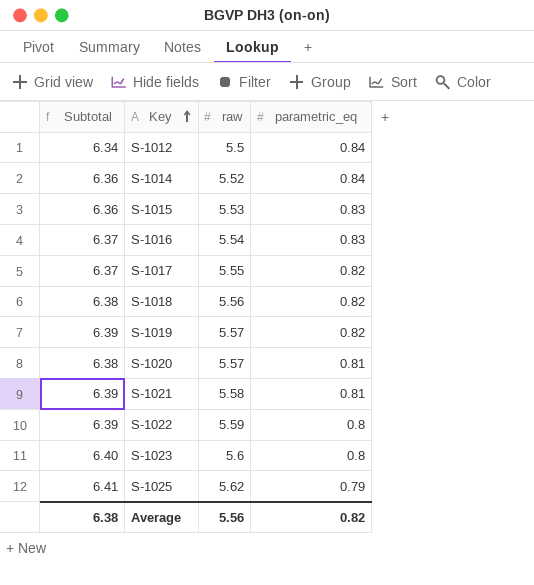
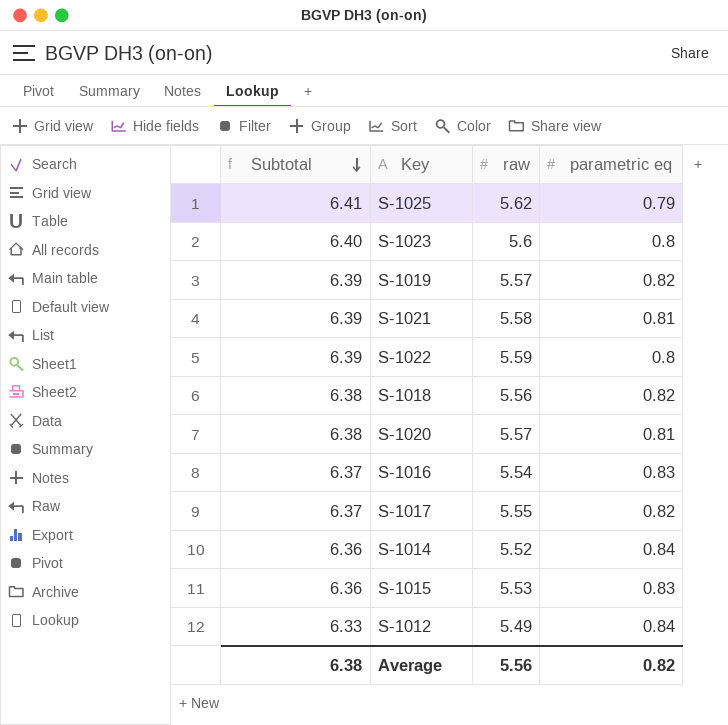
row order: Key ascending -> Subtotal descending
column name: parametric_eq -> parametric eq
S-1012 | Subtotal: 6.34 -> 6.33
S-1012 | raw: 5.5 -> 5.49

